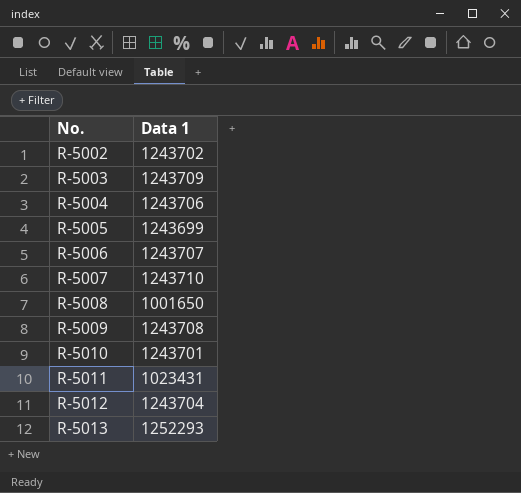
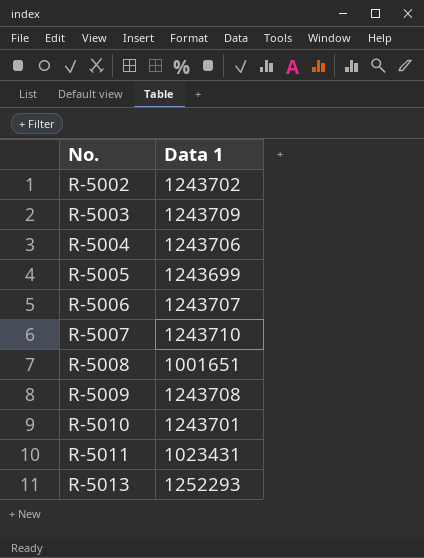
row R-5012: 1243704 -> none
R-5008 | Data 1: 1001650 -> 1001651

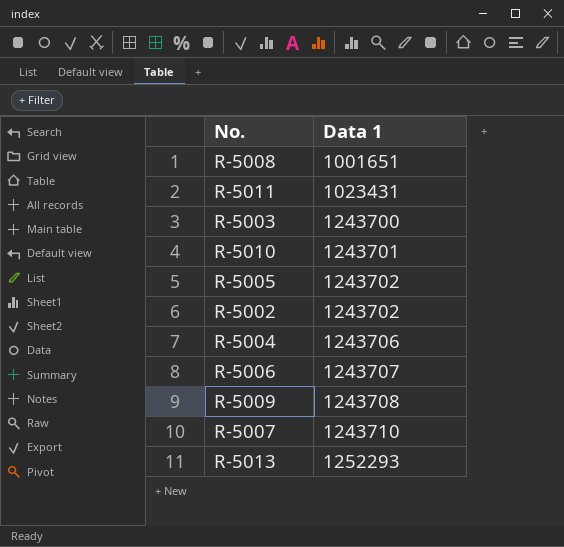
row order: No. ascending -> Data 1 ascending
R-5003 | Data 1: 1243709 -> 1243700
R-5005 | Data 1: 1243699 -> 1243702

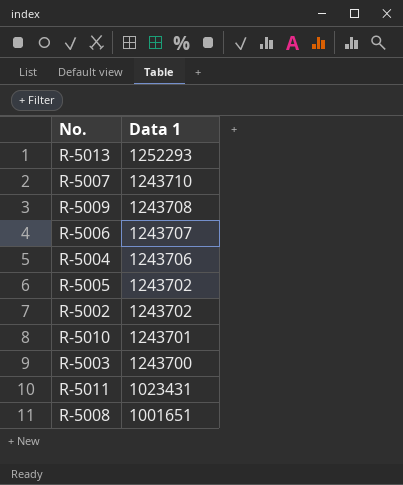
row order: Data 1 ascending -> Data 1 descending

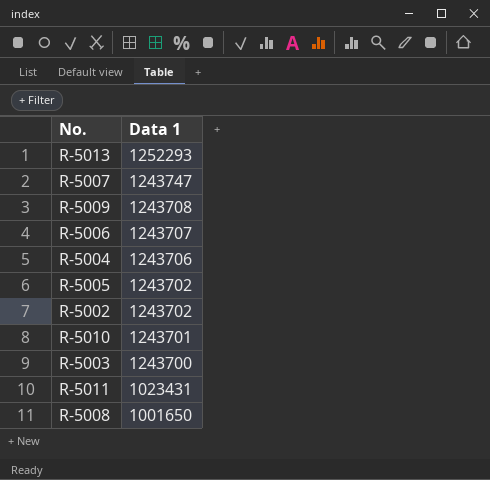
R-5007 | Data 1: 1243710 -> 1243747
R-5008 | Data 1: 1001651 -> 1001650

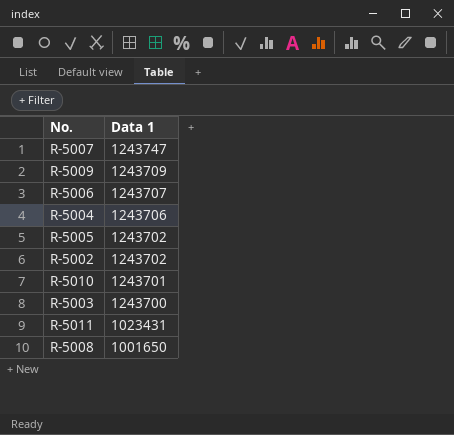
row R-5013: 1252293 -> none
R-5009 | Data 1: 1243708 -> 1243709

